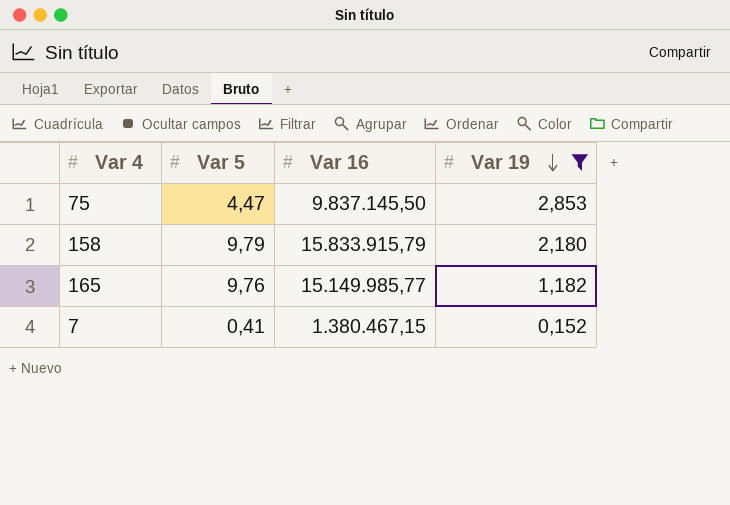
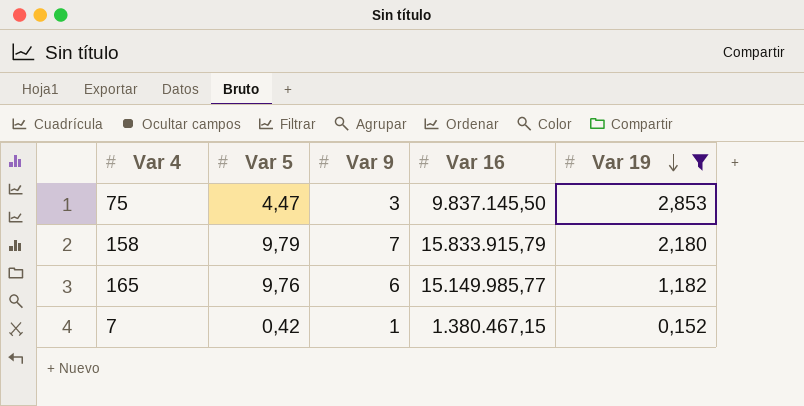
column Var 9 | position: none -> 3
7 | Var 5: 0,41 -> 0,42

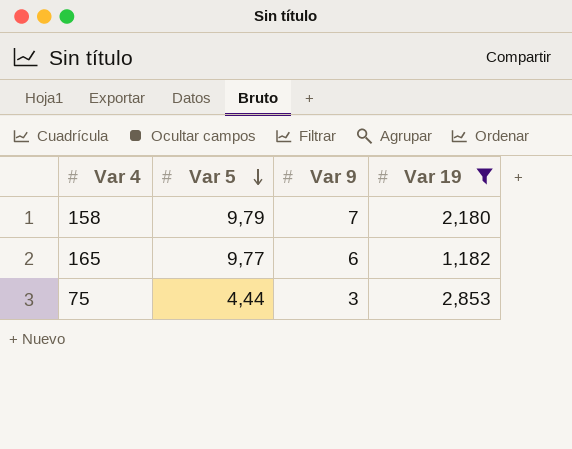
row order: Var 19 descending -> Var 5 descending
column Var 16 | position: 4 -> none
row 7: 0,42 | 1 | 1.380.467,15 | 0,152 -> none
165 | Var 5: 9,76 -> 9,77
75 | Var 5: 4,47 -> 4,44

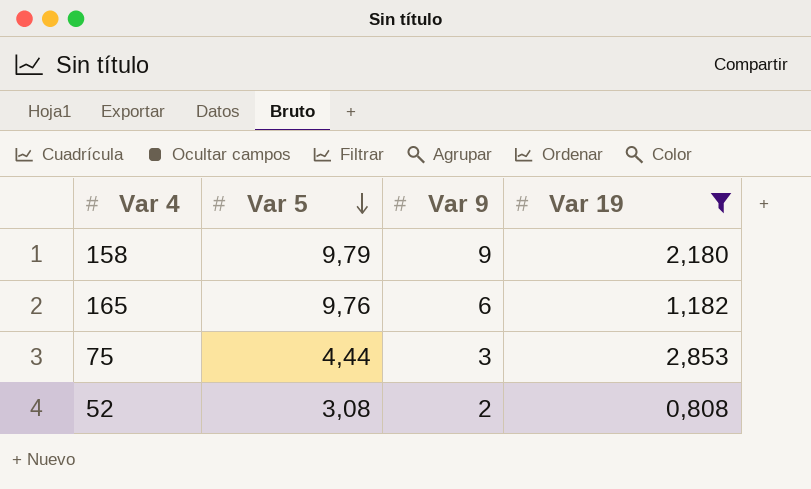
158 | Var 9: 7 -> 9
165 | Var 5: 9,77 -> 9,76
row 52: none -> 3,08 | 2 | 0,808

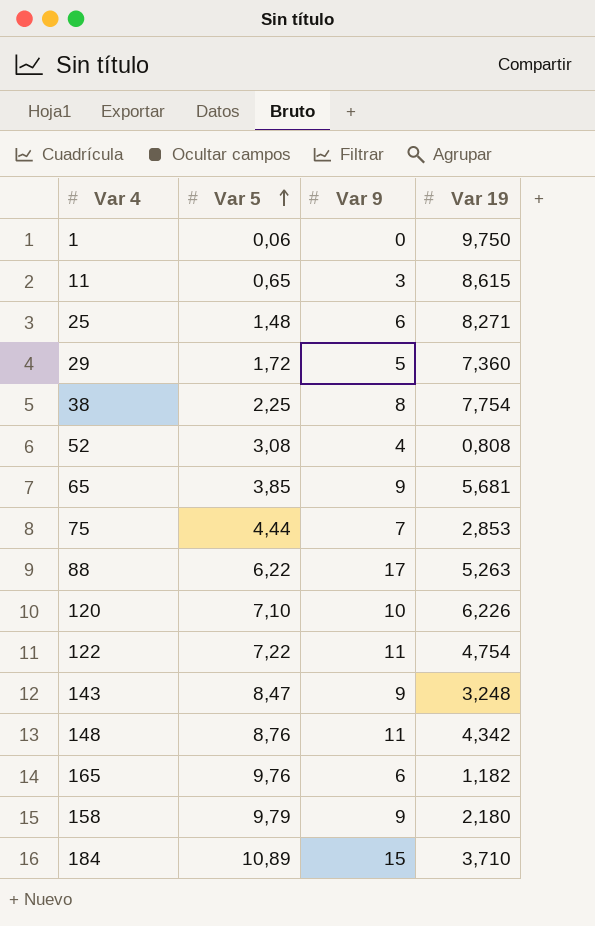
filter: Var 19 <= 2,853 -> none
row order: Var 5 descending -> Var 5 ascending
52 | Var 9: 2 -> 4
75 | Var 9: 3 -> 7

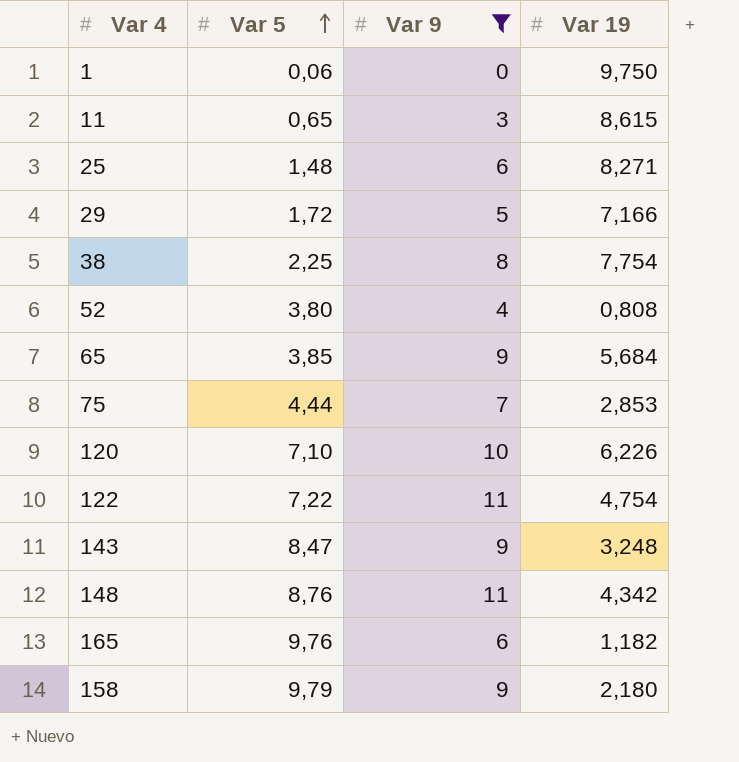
filter: none -> Var 9 <= 11
29 | Var 19: 7,360 -> 7,166
52 | Var 5: 3,08 -> 3,80
65 | Var 19: 5,681 -> 5,684

